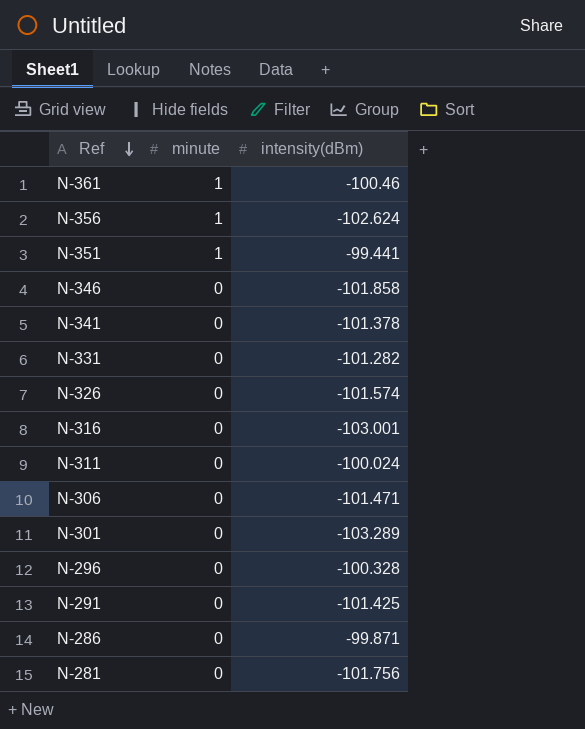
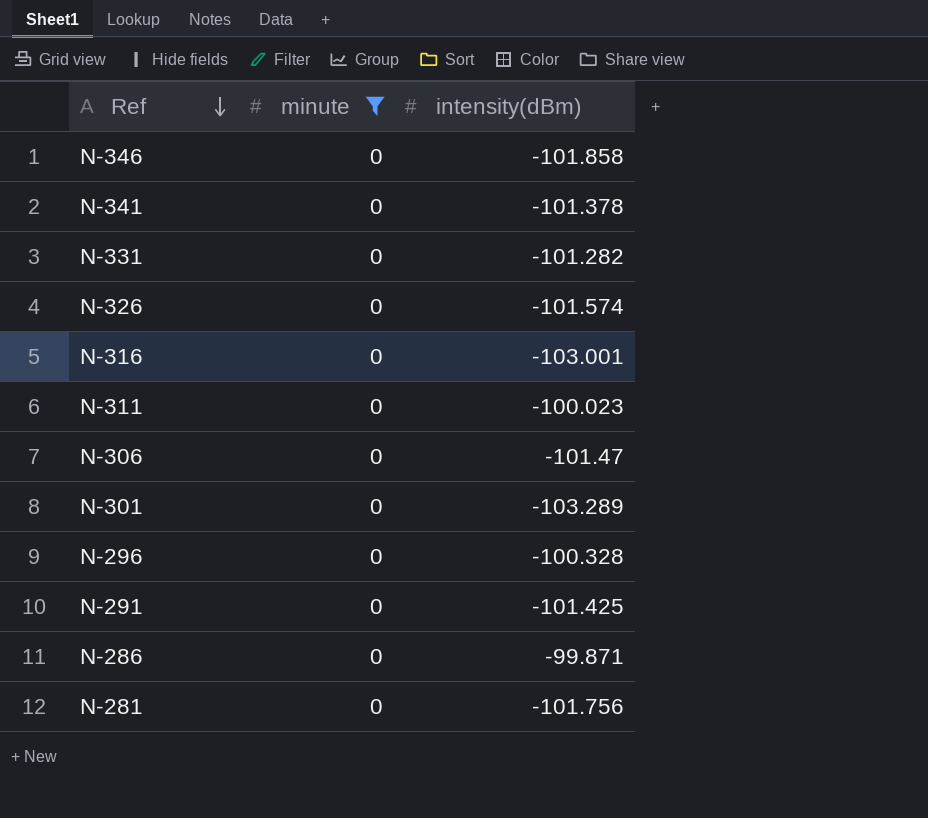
filter: none -> minute = 0
N-311 | intensity(dBm): -100.024 -> -100.023
N-306 | intensity(dBm): -101.471 -> -101.47

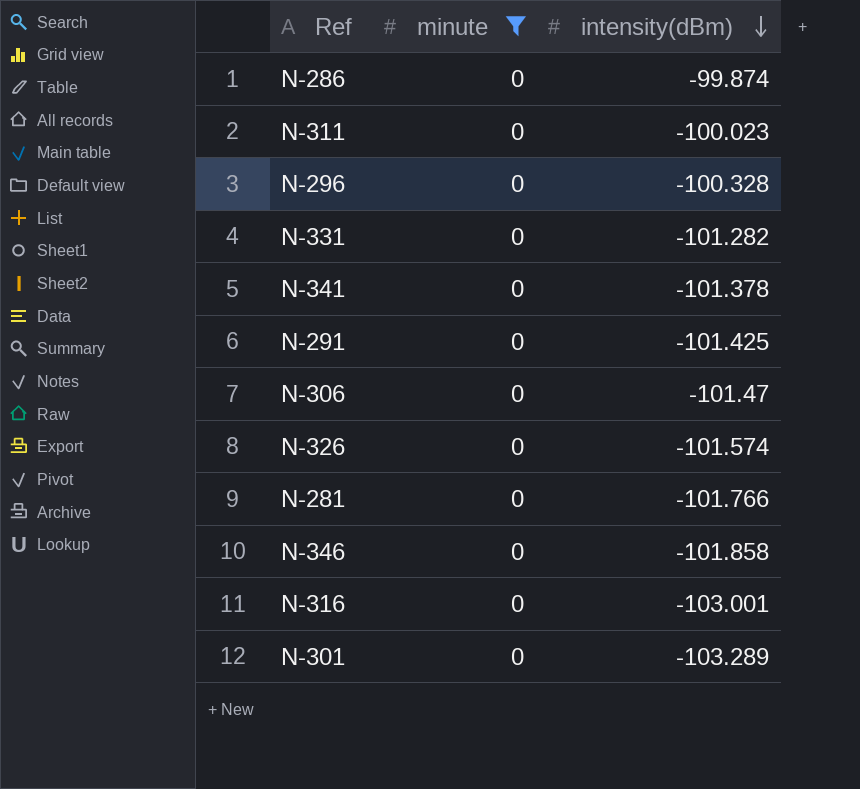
row order: Ref descending -> intensity(dBm) descending
N-286 | intensity(dBm): -99.871 -> -99.874
N-281 | intensity(dBm): -101.756 -> -101.766

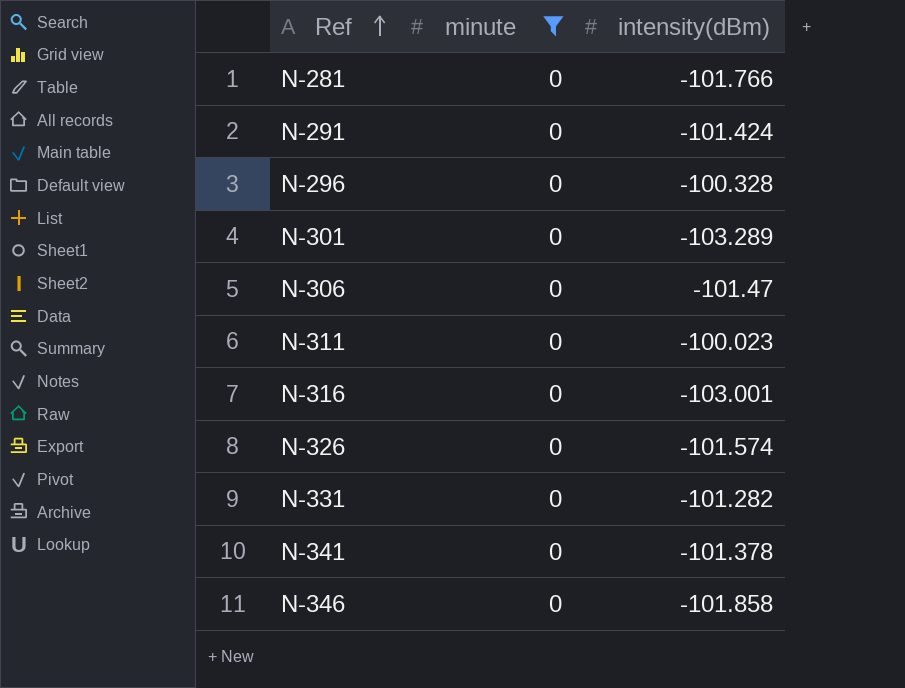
row order: intensity(dBm) descending -> Ref ascending
row N-286: 0 | -99.874 -> none
N-291 | intensity(dBm): -101.425 -> -101.424

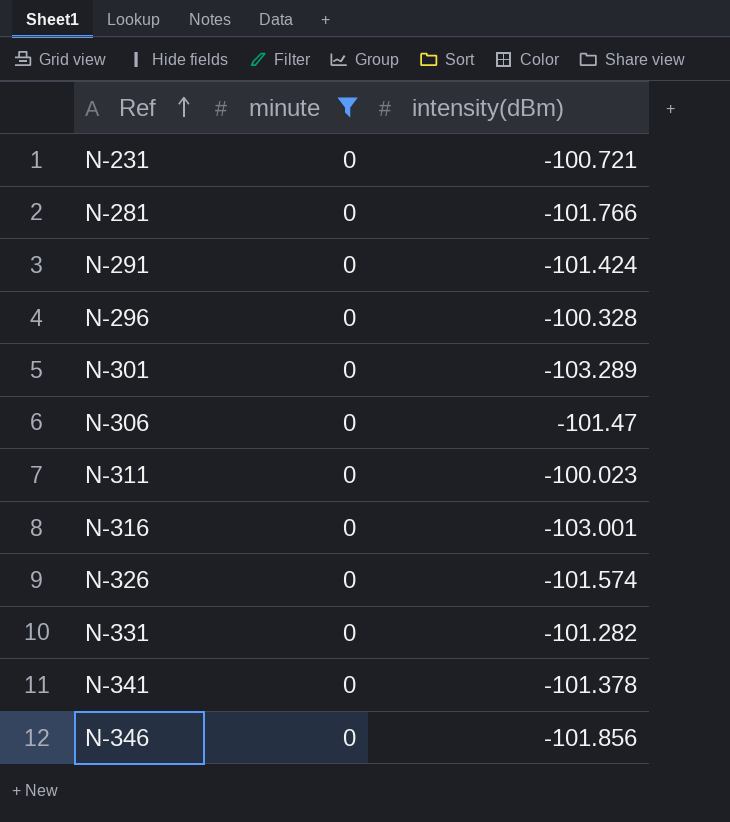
row N-231: none -> 0 | -100.721
N-346 | intensity(dBm): -101.858 -> -101.856

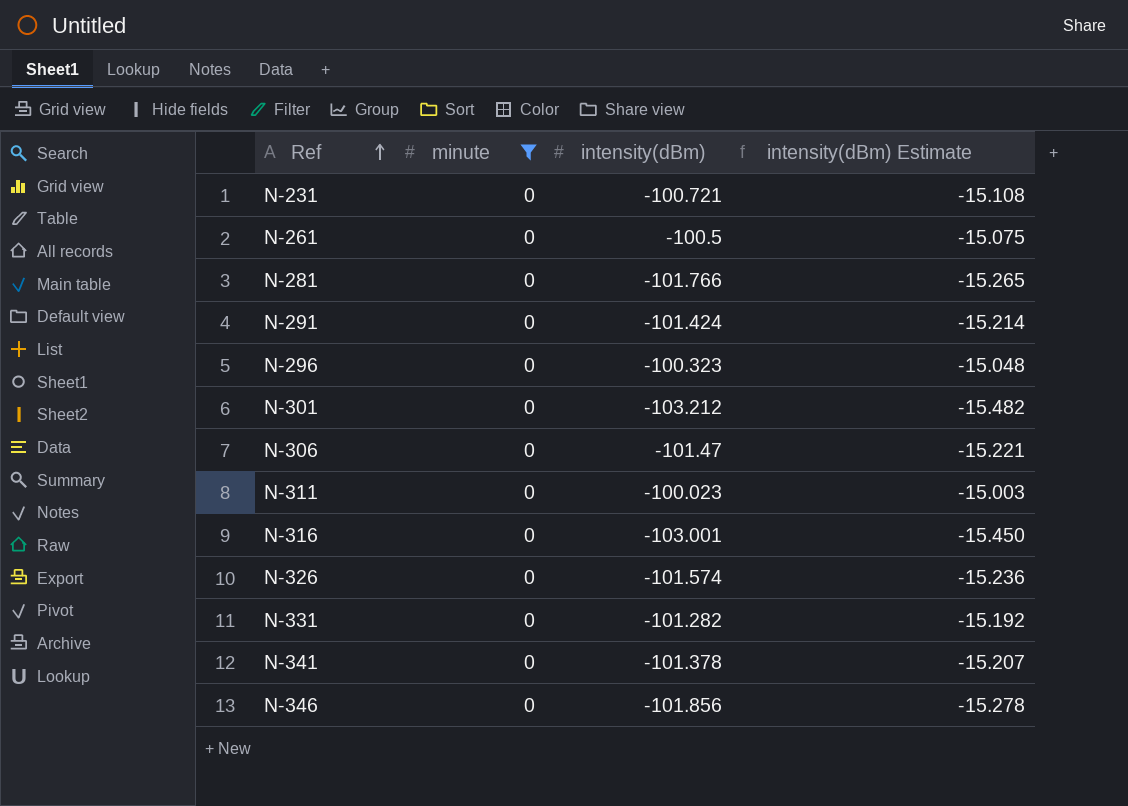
column intensity(dBm) Estimate | formula: none -> [intensity(dBm)] * 0.15
row N-261: none -> 0 | -100.5 | -15.075
N-296 | intensity(dBm): -100.328 -> -100.323
N-301 | intensity(dBm): -103.289 -> -103.212

